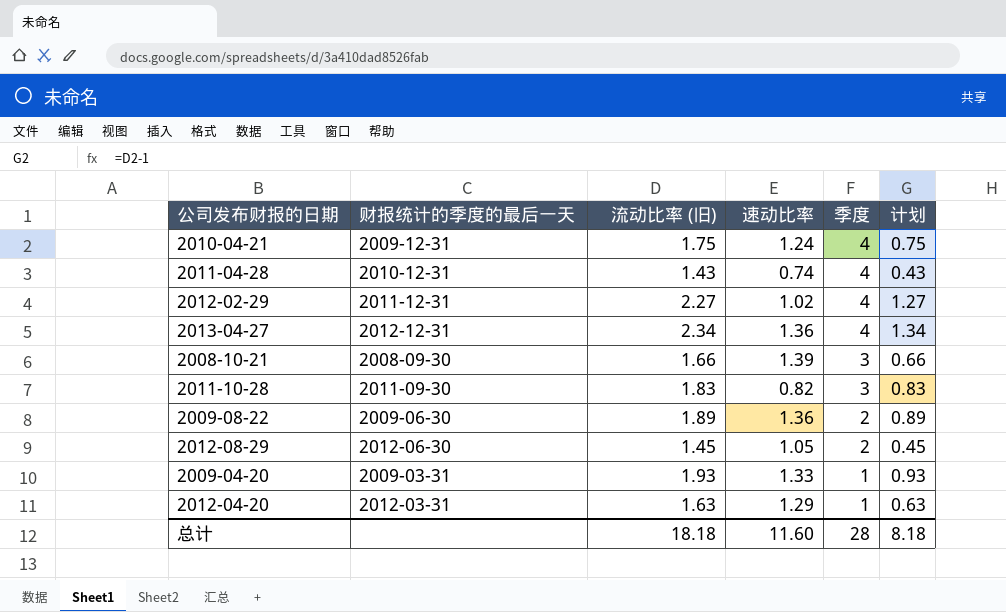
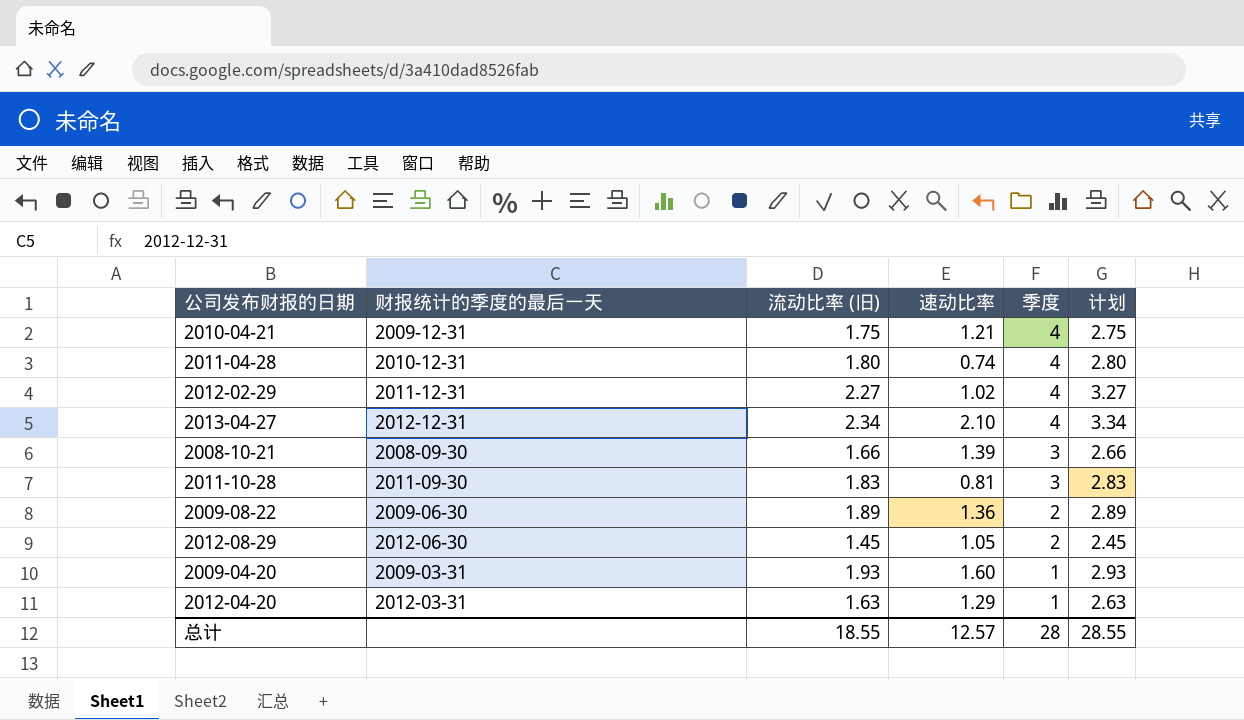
column 计划 | formula: [流动比率 (旧)] - 1 -> [流动比率 (旧)] + 1
2010-04-21 | 速动比率: 1.24 -> 1.21
2011-04-28 | 流动比率 (旧): 1.43 -> 1.80
2013-04-27 | 速动比率: 1.36 -> 2.10
2011-10-28 | 速动比率: 0.82 -> 0.81
2009-04-20 | 速动比率: 1.33 -> 1.60
总计 | 流动比率 (旧): 18.18 -> 18.55
总计 | 速动比率: 11.60 -> 12.57
总计 | 计划: 8.18 -> 28.55

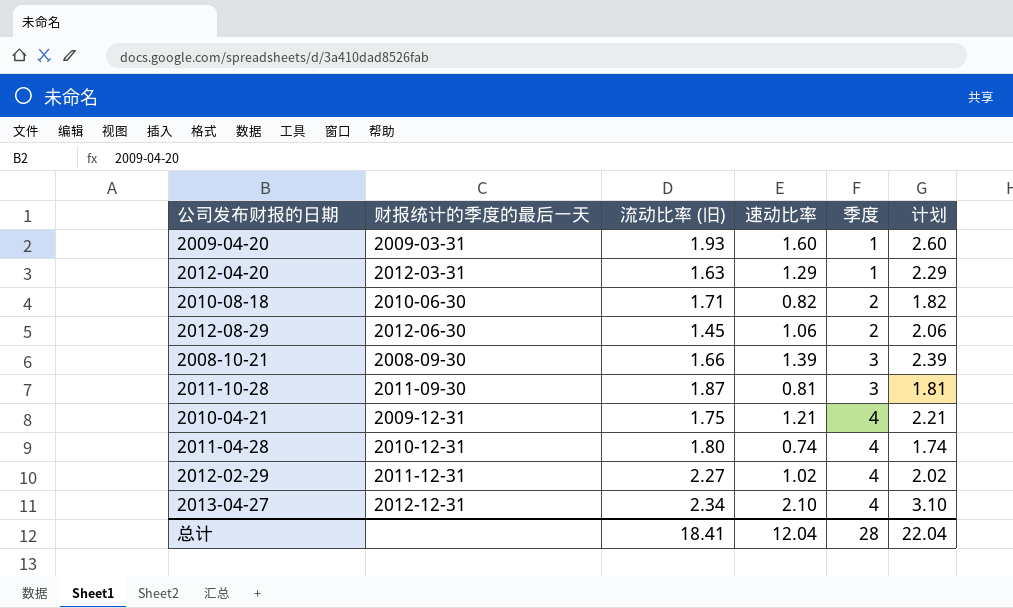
row order: 季度 descending -> 季度 ascending
column 计划 | formula: [流动比率 (旧)] + 1 -> [速动比率] + 1
row 2009-08-22: 2009-06-30 | 1.89 | 1.36 | 2 | 2.89 -> none
row 2010-08-18: none -> 2010-06-30 | 1.71 | 0.82 | 2 | 1.82
2012-08-29 | 速动比率: 1.05 -> 1.06
2011-10-28 | 流动比率 (旧): 1.83 -> 1.87
总计 | 流动比率 (旧): 18.55 -> 18.41
总计 | 速动比率: 12.57 -> 12.04
总计 | 计划: 28.55 -> 22.04

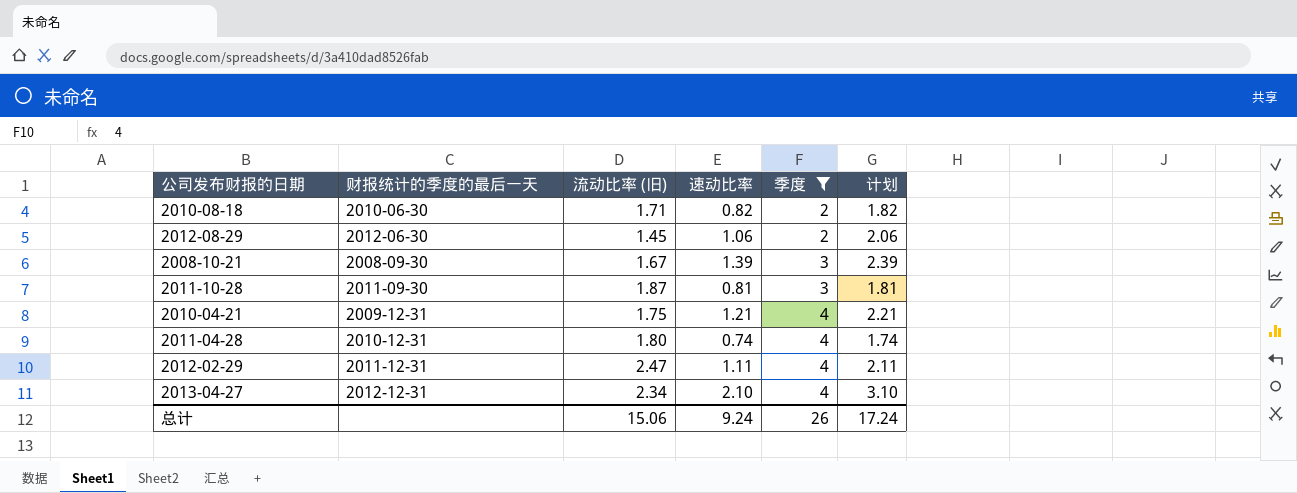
filter: none -> 季度 != 1
2008-10-21 | 流动比率 (旧): 1.66 -> 1.67
2012-02-29 | 流动比率 (旧): 2.27 -> 2.47
2012-02-29 | 速动比率: 1.02 -> 1.11
2012-02-29 | 计划: 2.02 -> 2.11
总计 | 流动比率 (旧): 18.41 -> 15.06
总计 | 速动比率: 12.04 -> 9.24
总计 | 季度: 28 -> 26
总计 | 计划: 22.04 -> 17.24

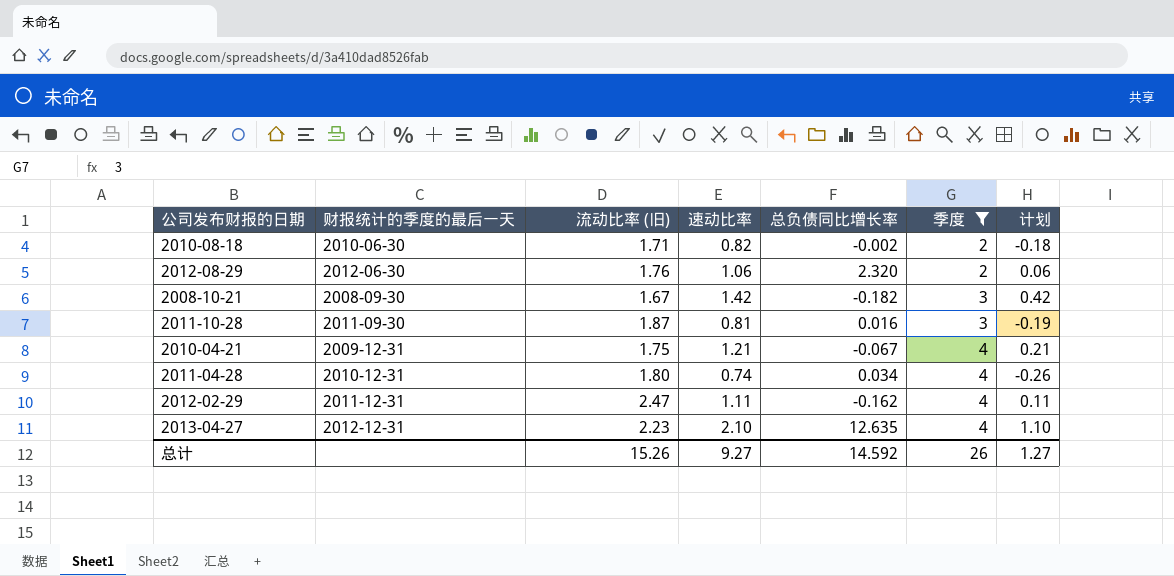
column 总负债同比增长率 | position: none -> 5
column 计划 | formula: [速动比率] + 1 -> [速动比率] - 1
2012-08-29 | 流动比率 (旧): 1.45 -> 1.76
2008-10-21 | 速动比率: 1.39 -> 1.42
2013-04-27 | 流动比率 (旧): 2.34 -> 2.23
总计 | 流动比率 (旧): 15.06 -> 15.26
总计 | 速动比率: 9.24 -> 9.27
总计 | 计划: 17.24 -> 1.27

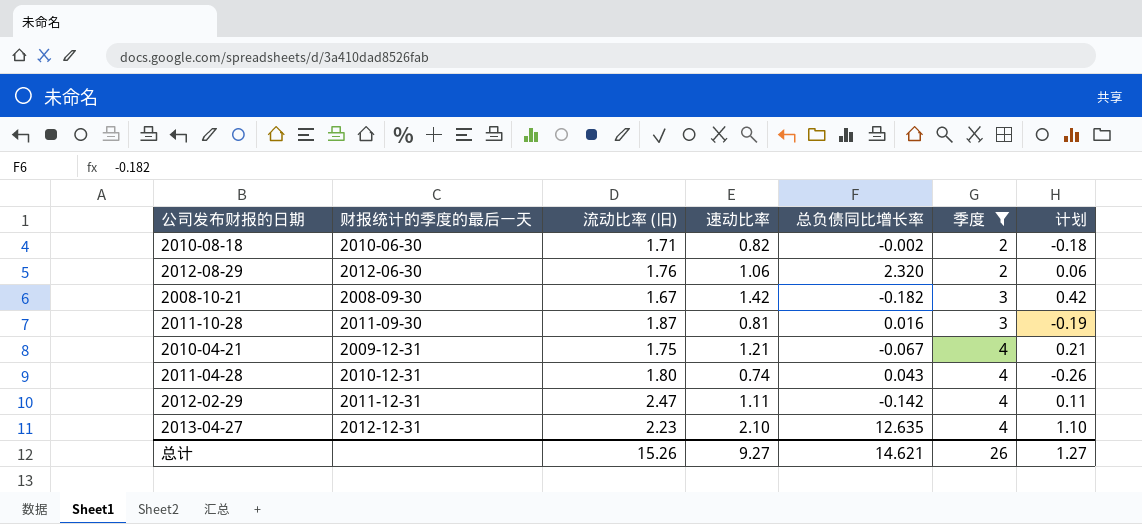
2011-04-28 | 总负债同比增长率: 0.034 -> 0.043
2012-02-29 | 总负债同比增长率: -0.162 -> -0.142
总计 | 总负债同比增长率: 14.592 -> 14.621

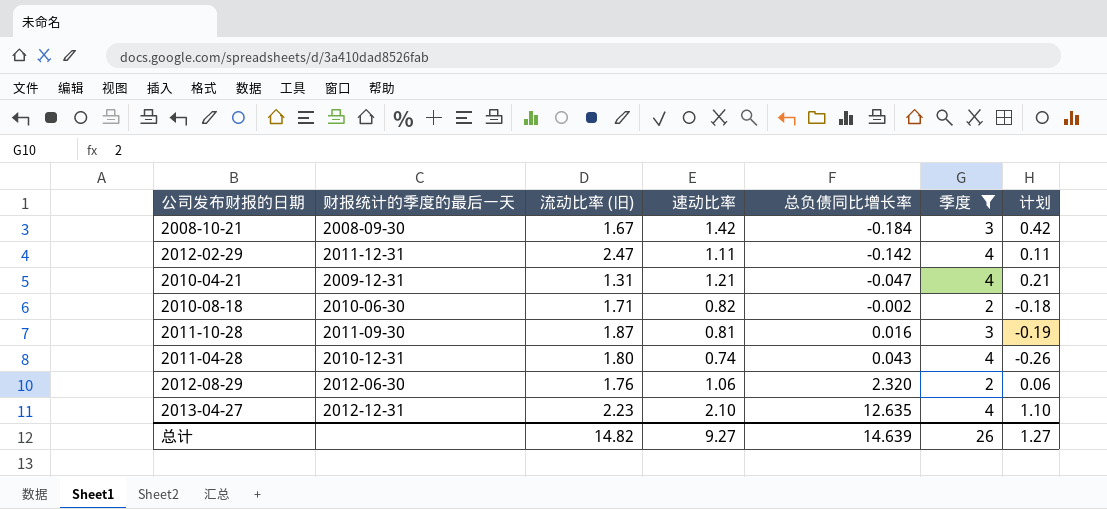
row order: 季度 ascending -> 总负债同比增长率 ascending
2008-10-21 | 总负债同比增长率: -0.182 -> -0.184
2010-04-21 | 流动比率 (旧): 1.75 -> 1.31
2010-04-21 | 总负债同比增长率: -0.067 -> -0.047
总计 | 流动比率 (旧): 15.26 -> 14.82
总计 | 总负债同比增长率: 14.621 -> 14.639

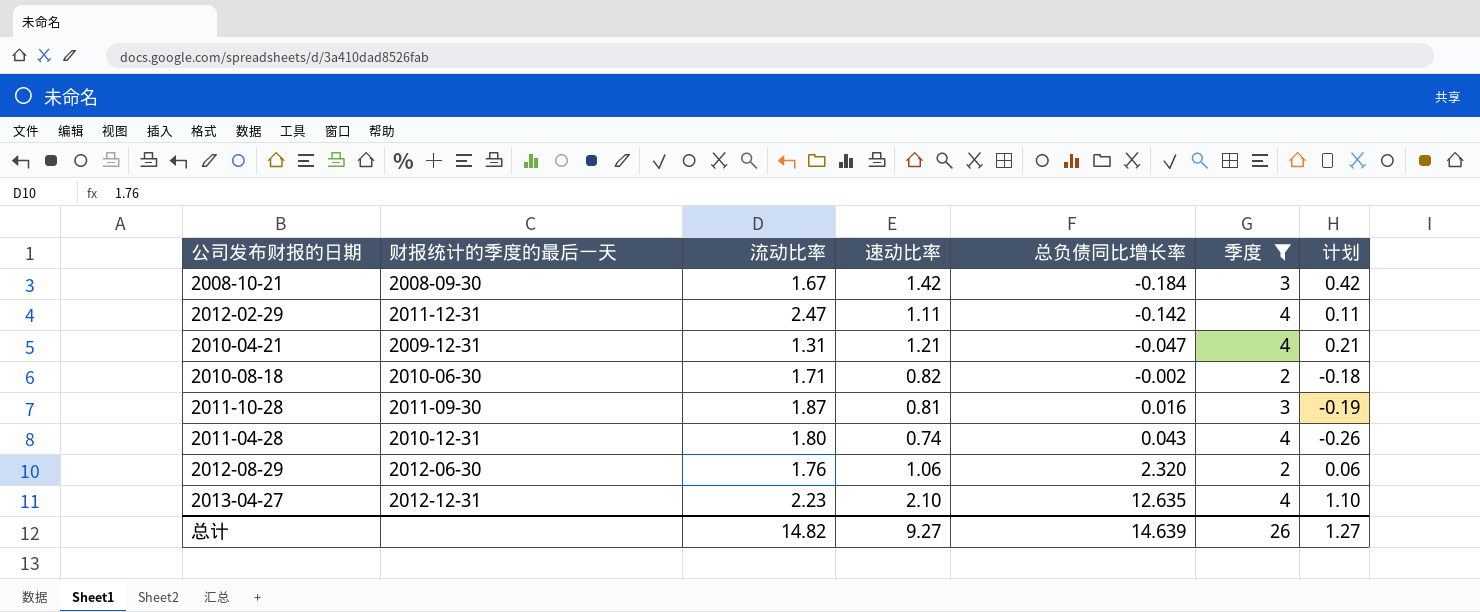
column name: 流动比率 (旧) -> 流动比率

